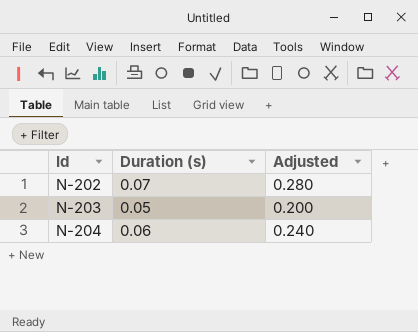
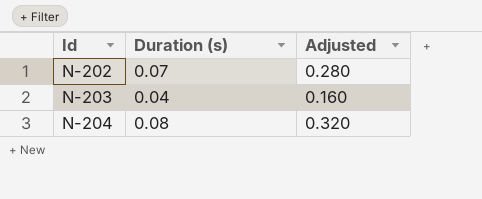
N-203 | Duration (s): 0.05 -> 0.04
N-203 | Adjusted: 0.200 -> 0.160
N-204 | Duration (s): 0.06 -> 0.08
N-204 | Adjusted: 0.240 -> 0.320

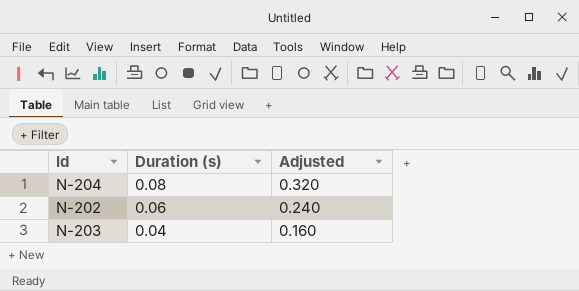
row order: Id ascending -> Duration (s) descending
N-202 | Duration (s): 0.07 -> 0.06
N-202 | Adjusted: 0.280 -> 0.240

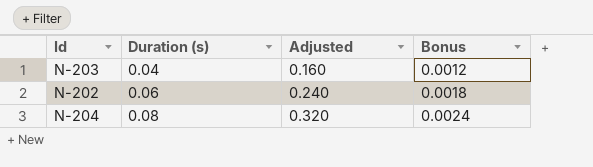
row order: Duration (s) descending -> Duration (s) ascending
column Bonus | formula: none -> [Duration (s)] * 0.03

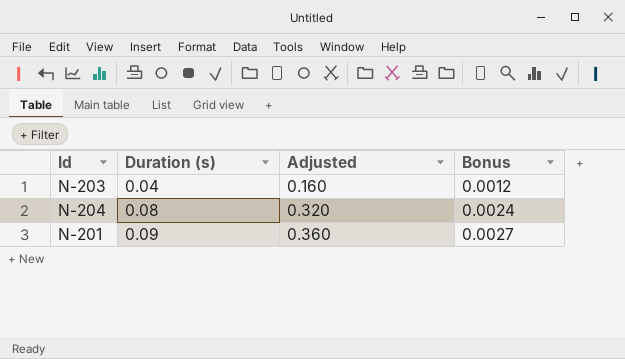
row N-202: 0.06 | 0.240 | 0.0018 -> none
row N-201: none -> 0.09 | 0.360 | 0.0027

